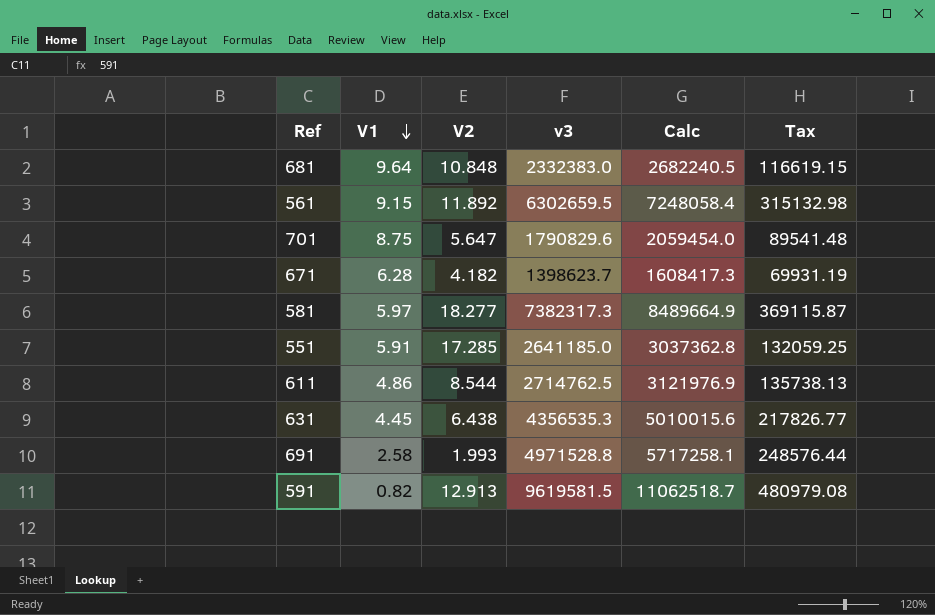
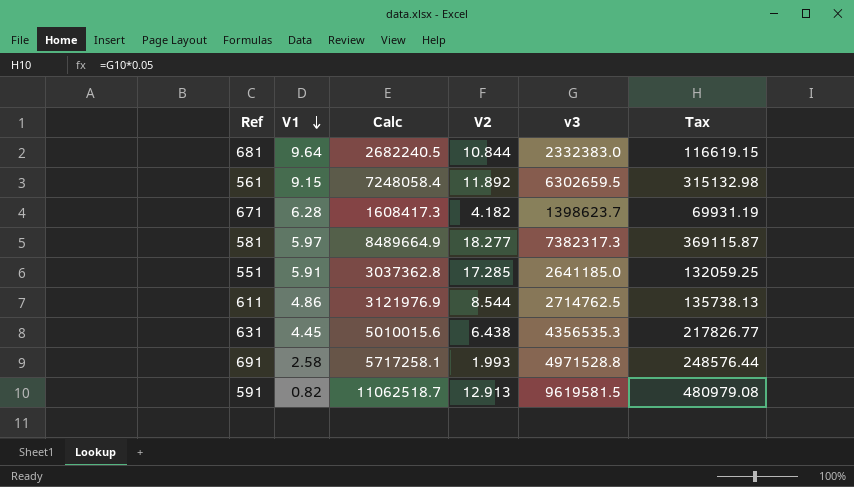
column Calc | position: 5 -> 3
row 701: 8.75 | 5.647 | 1790829.6 | 2059454.0 | 89541.48 -> none
681 | V2: 10.848 -> 10.844

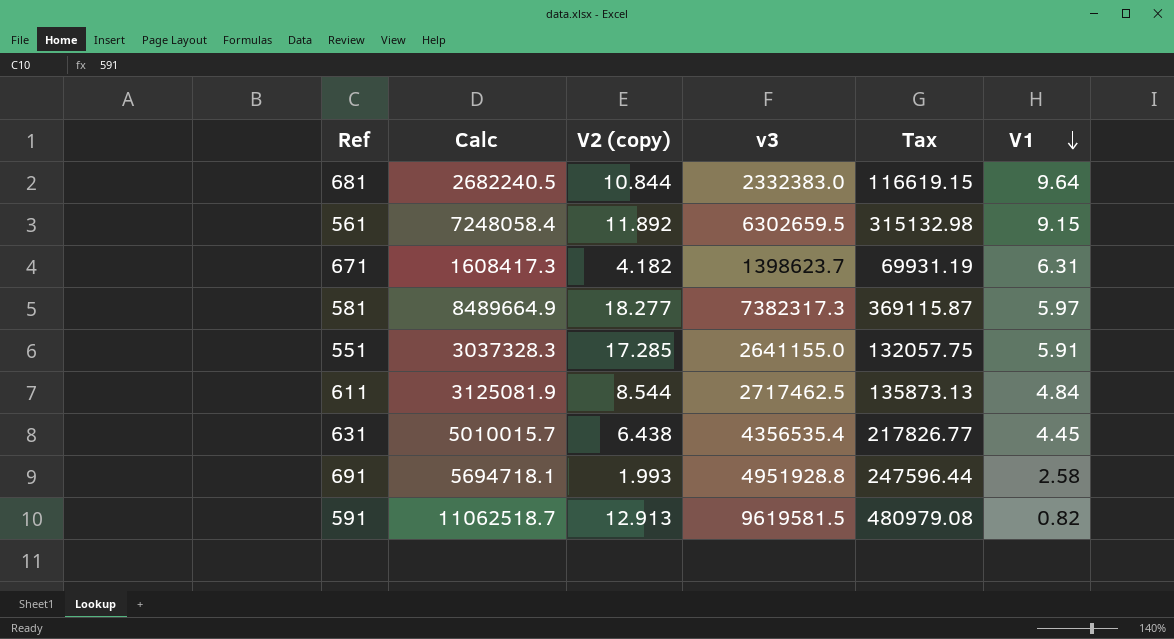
column name: V2 -> V2 (copy)
column V1 | position: 2 -> 6
671 | V1: 6.28 -> 6.31
551 | Calc: 3037362.8 -> 3037328.3
551 | v3: 2641185.0 -> 2641155.0
551 | Tax: 132059.25 -> 132057.75
611 | Calc: 3121976.9 -> 3125081.9
611 | v3: 2714762.5 -> 2717462.5
611 | Tax: 135738.13 -> 135873.13
611 | V1: 4.86 -> 4.84
631 | Calc: 5010015.6 -> 5010015.7
631 | v3: 4356535.3 -> 4356535.4
691 | Calc: 5717258.1 -> 5694718.1
691 | v3: 4971528.8 -> 4951928.8
691 | Tax: 248576.44 -> 247596.44

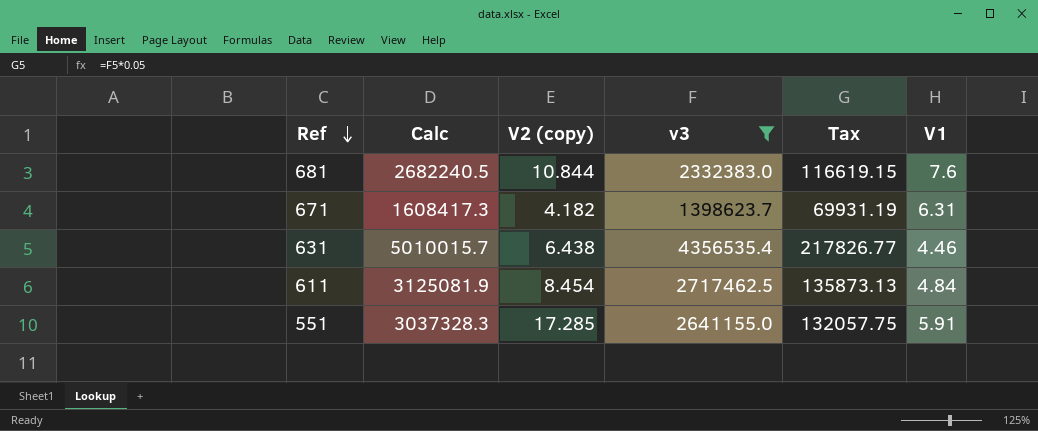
filter: none -> v3 <= 4356535.4
row order: V1 descending -> Ref descending
681 | V1: 9.64 -> 7.6
631 | V1: 4.45 -> 4.46
611 | V2 (copy): 8.544 -> 8.454

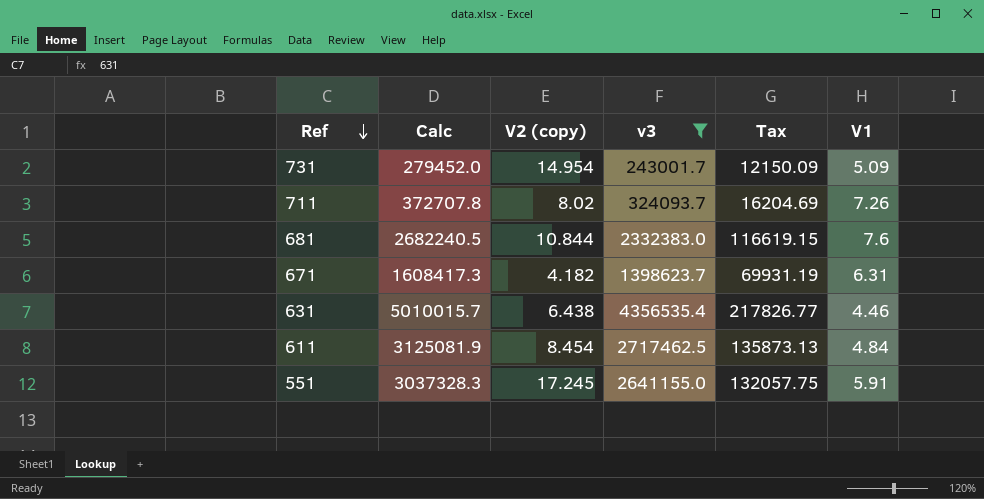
row 731: none -> 279452.0 | 14.954 | 243001.7 | 12150.09 | 5.09
row 711: none -> 372707.8 | 8.02 | 324093.7 | 16204.69 | 7.26
551 | V2 (copy): 17.285 -> 17.245

